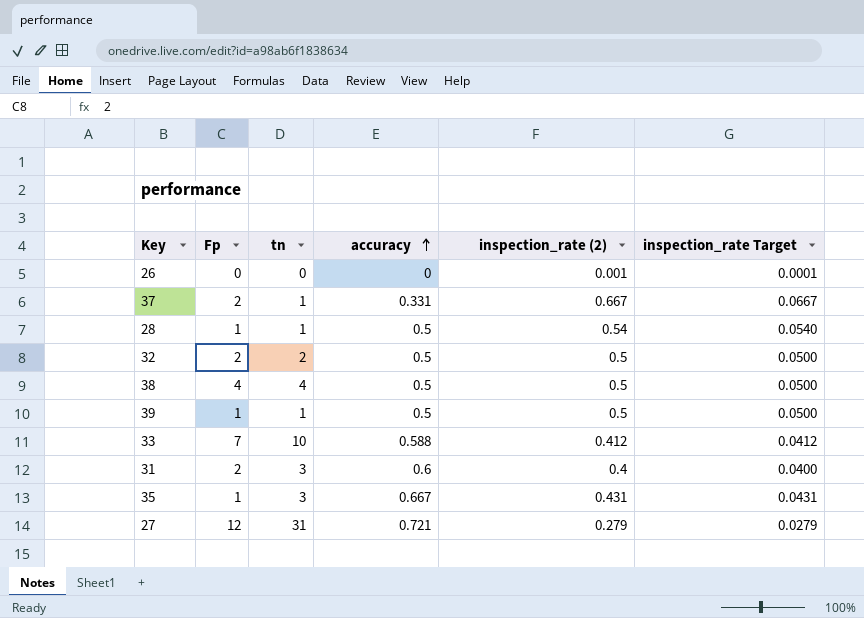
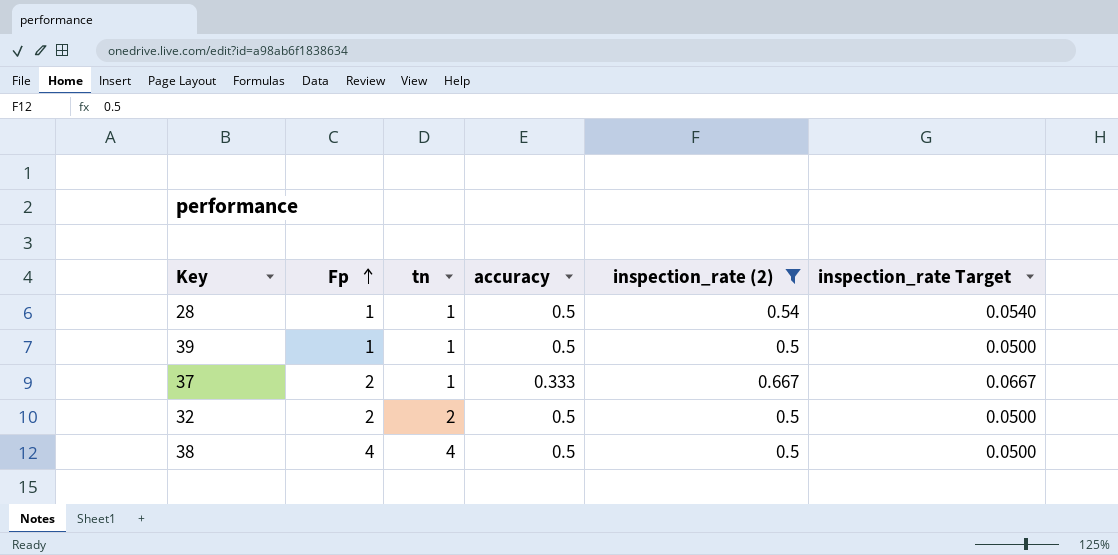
filter: none -> inspection_rate (2) >= 0.5
row order: accuracy ascending -> Fp ascending
37 | accuracy: 0.331 -> 0.333

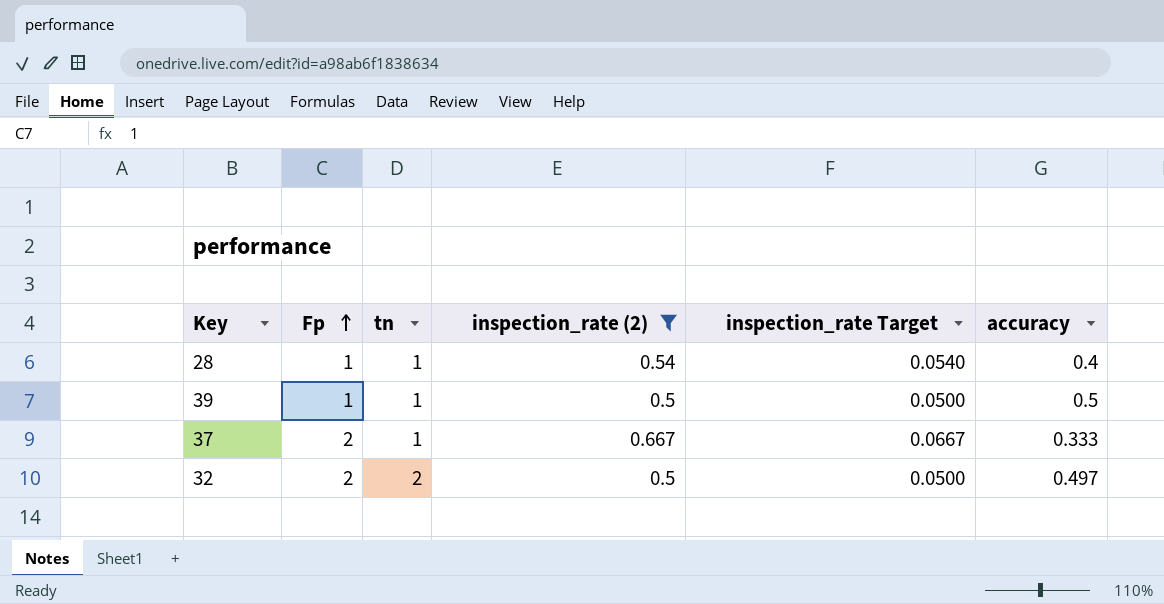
column accuracy | position: 4 -> 6
row 38: 4 | 4 | 0.5 | 0.5 | 0.0500 -> none
28 | accuracy: 0.5 -> 0.4
32 | accuracy: 0.5 -> 0.497

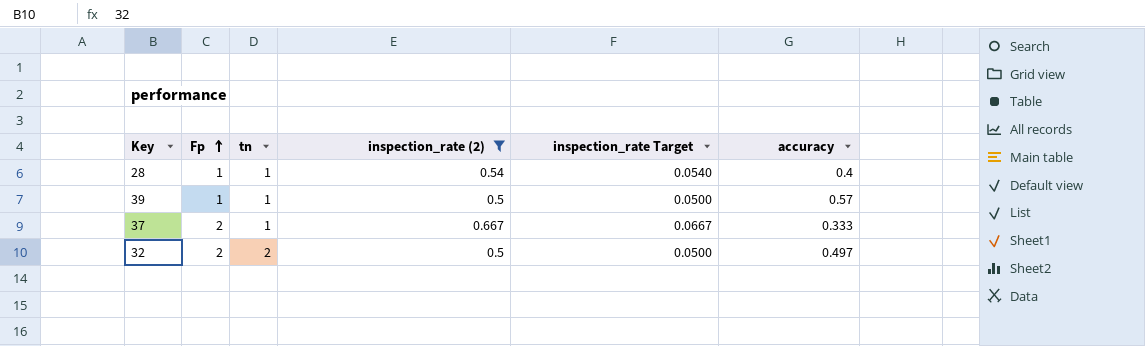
39 | accuracy: 0.5 -> 0.57

